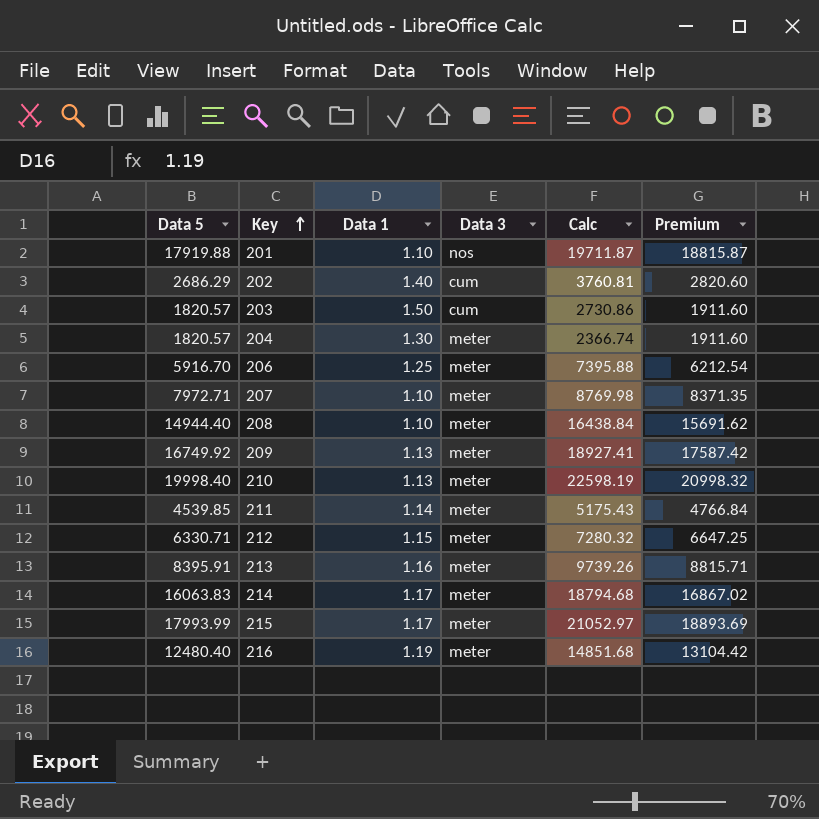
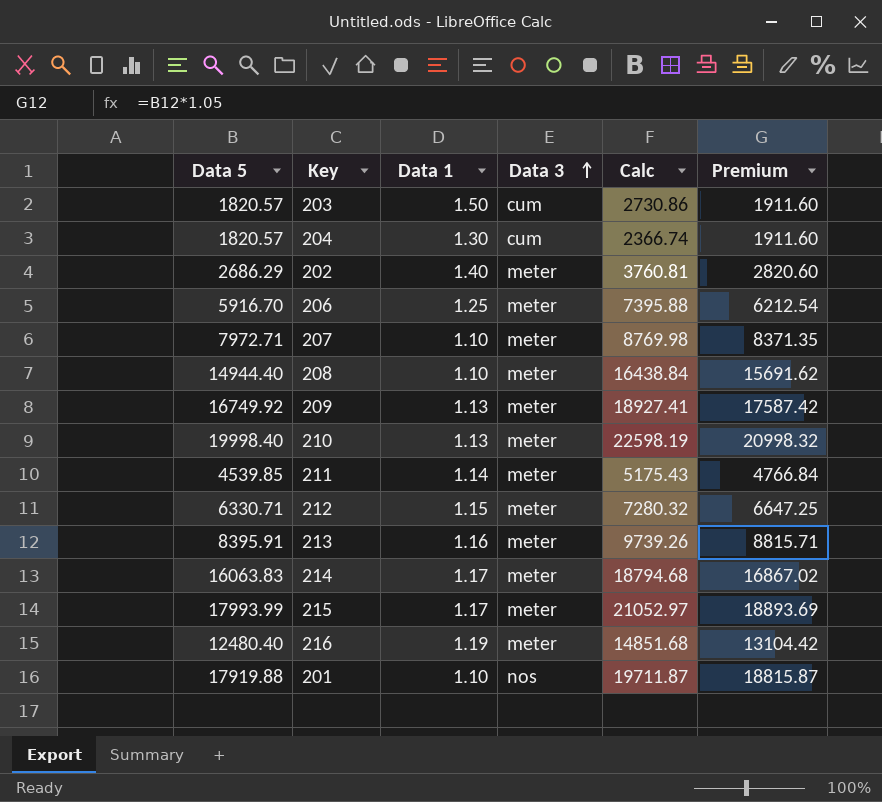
row order: Key ascending -> Data 3 ascending
204 | Data 3: meter -> cum
202 | Data 3: cum -> meter

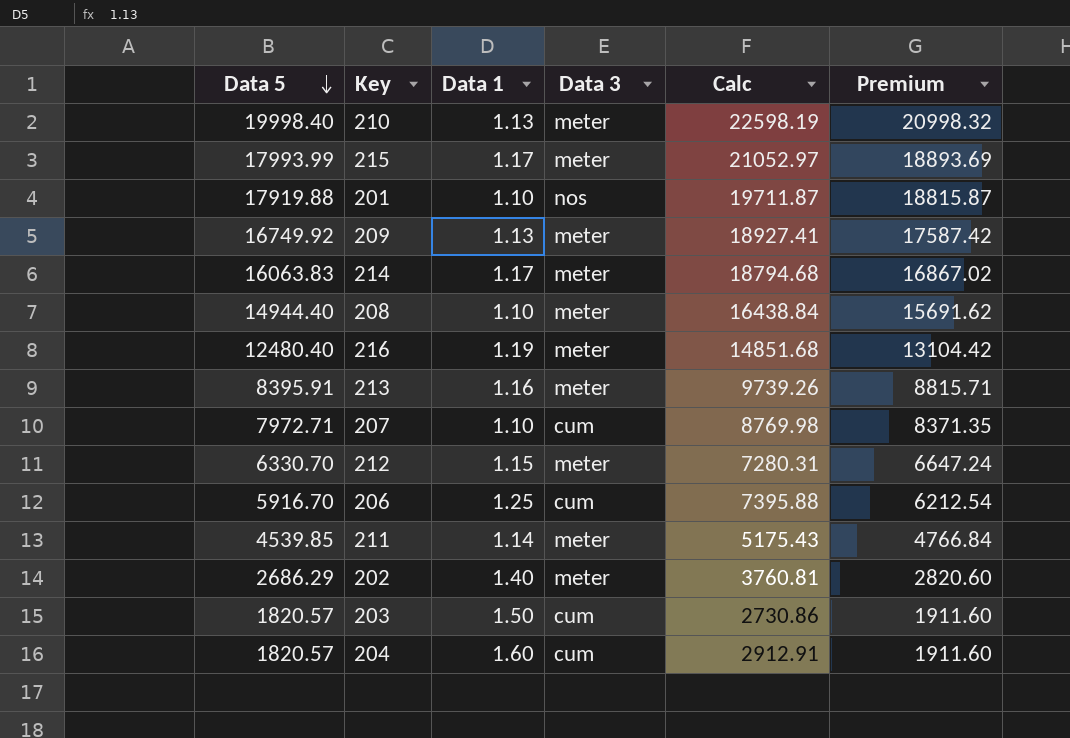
row order: Data 3 ascending -> Data 5 descending
207 | Data 3: meter -> cum
212 | Data 5: 6330.71 -> 6330.70
212 | Calc: 7280.32 -> 7280.31
212 | Premium: 6647.25 -> 6647.24
206 | Data 3: meter -> cum
204 | Data 1: 1.30 -> 1.60
204 | Calc: 2366.74 -> 2912.91

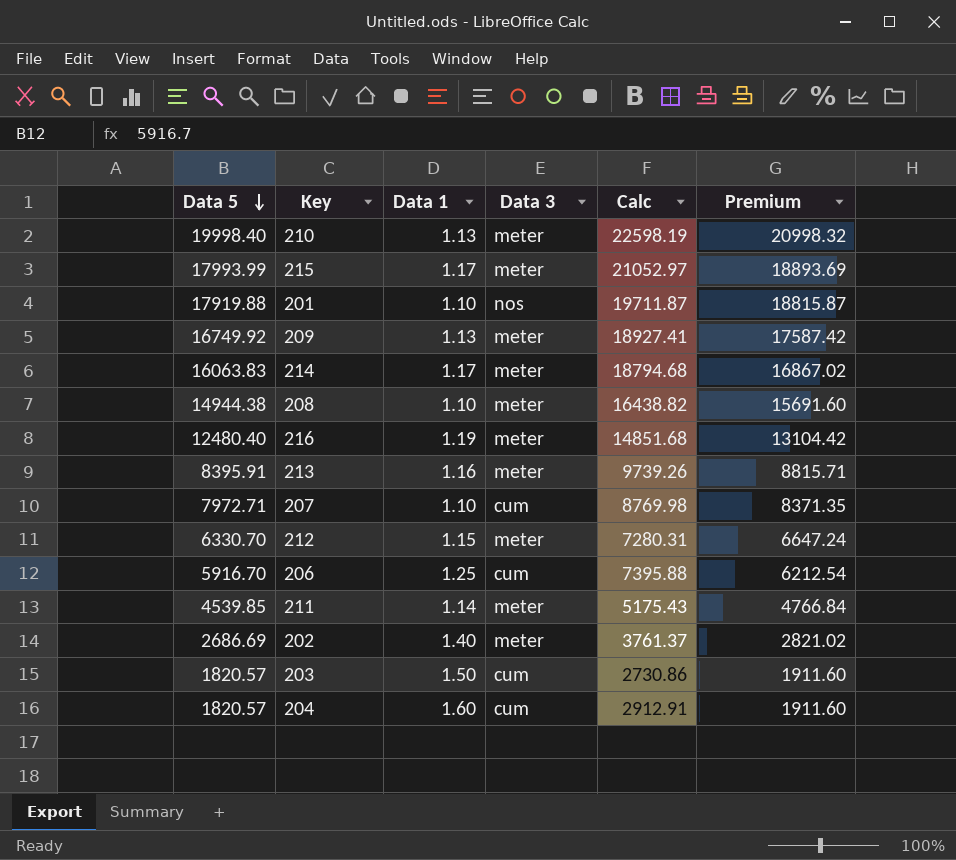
208 | Data 5: 14944.40 -> 14944.38
208 | Calc: 16438.84 -> 16438.82
208 | Premium: 15691.62 -> 15691.60
202 | Data 5: 2686.29 -> 2686.69
202 | Calc: 3760.81 -> 3761.37
202 | Premium: 2820.60 -> 2821.02

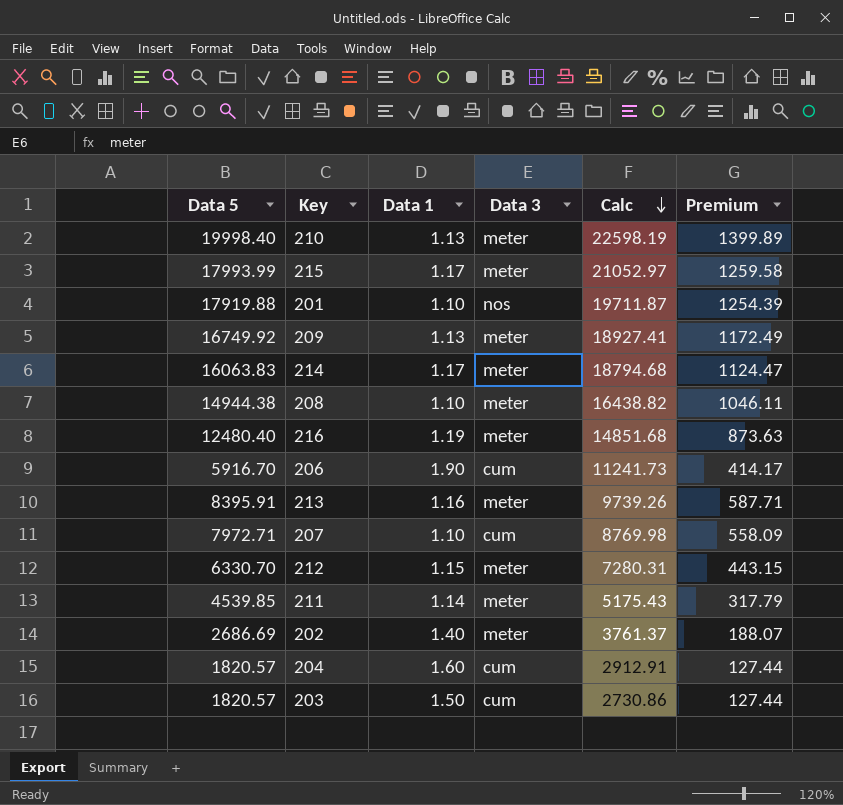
row order: Data 5 descending -> Calc descending
column Premium | formula: [Data 5] * 1.05 -> [Data 5] * 0.07
206 | Data 1: 1.25 -> 1.90
206 | Calc: 7395.88 -> 11241.73

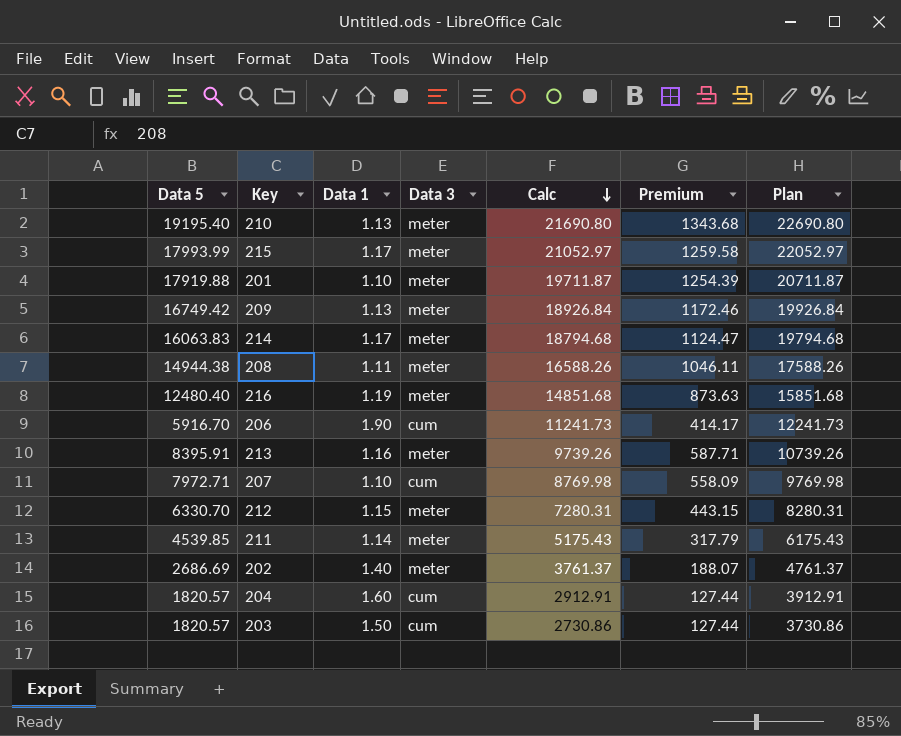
column Plan | formula: none -> [Calc] + 1000
210 | Data 5: 19998.40 -> 19195.40
210 | Calc: 22598.19 -> 21690.80
210 | Premium: 1399.89 -> 1343.68
201 | Data 3: nos -> meter
209 | Data 5: 16749.92 -> 16749.42
209 | Calc: 18927.41 -> 18926.84
209 | Premium: 1172.49 -> 1172.46
208 | Data 1: 1.10 -> 1.11
208 | Calc: 16438.82 -> 16588.26

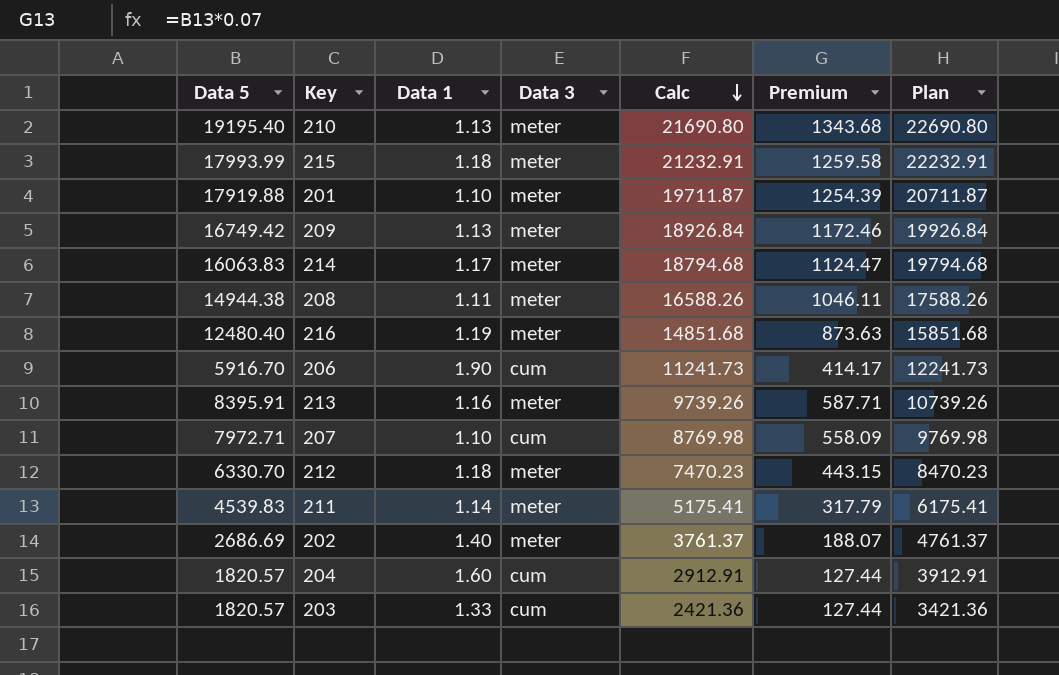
215 | Data 1: 1.17 -> 1.18
215 | Calc: 21052.97 -> 21232.91
215 | Plan: 22052.97 -> 22232.91
212 | Data 1: 1.15 -> 1.18
212 | Calc: 7280.31 -> 7470.23
212 | Plan: 8280.31 -> 8470.23
211 | Data 5: 4539.85 -> 4539.83
211 | Calc: 5175.43 -> 5175.41
211 | Plan: 6175.43 -> 6175.41
203 | Data 1: 1.50 -> 1.33
203 | Calc: 2730.86 -> 2421.36
203 | Plan: 3730.86 -> 3421.36

